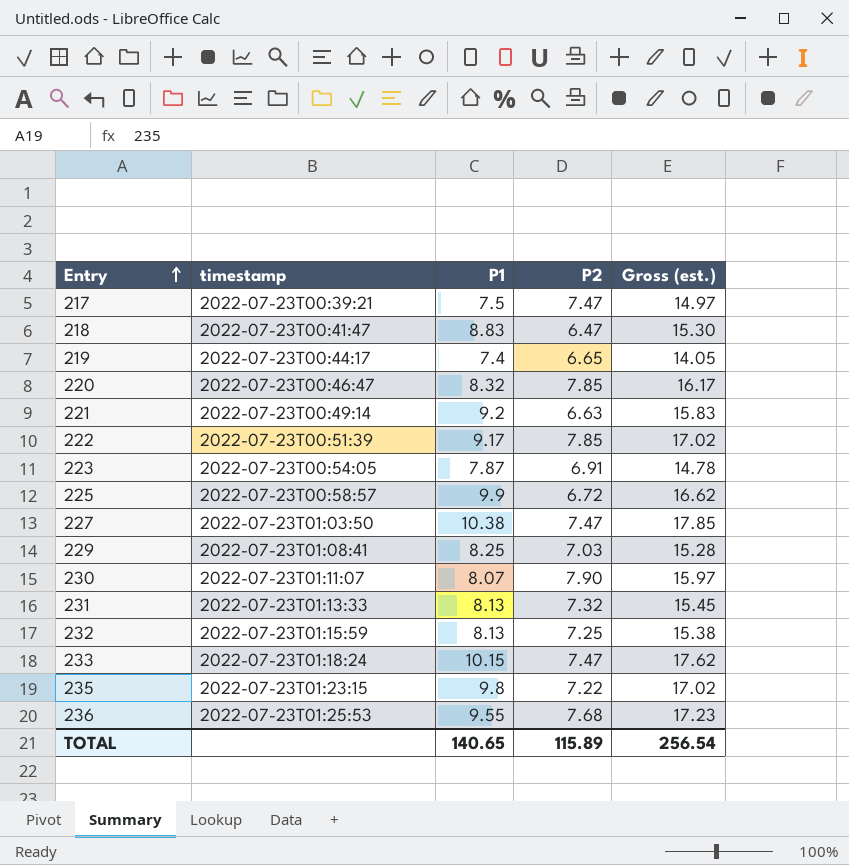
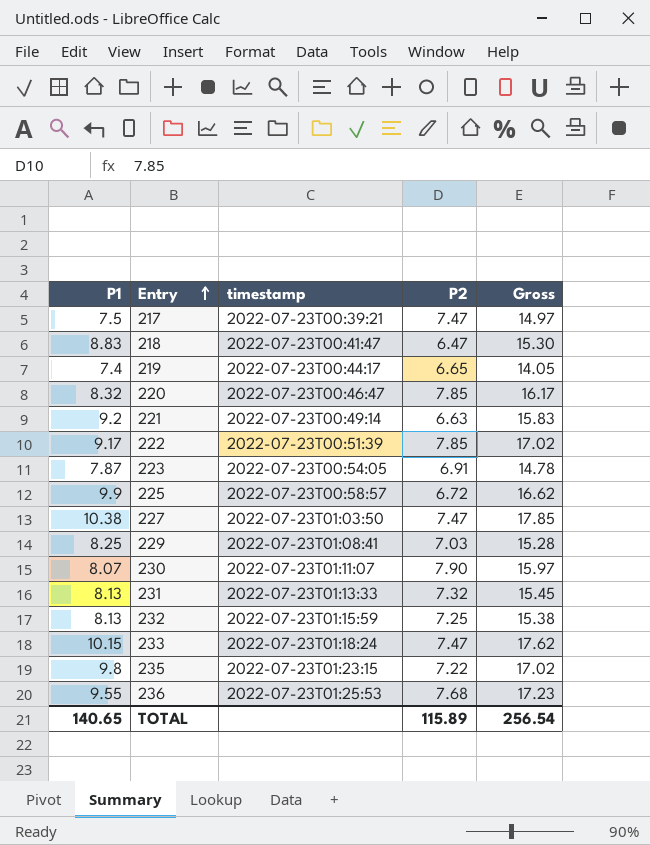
column P1 | position: 3 -> 1
column name: Gross (est.) -> Gross

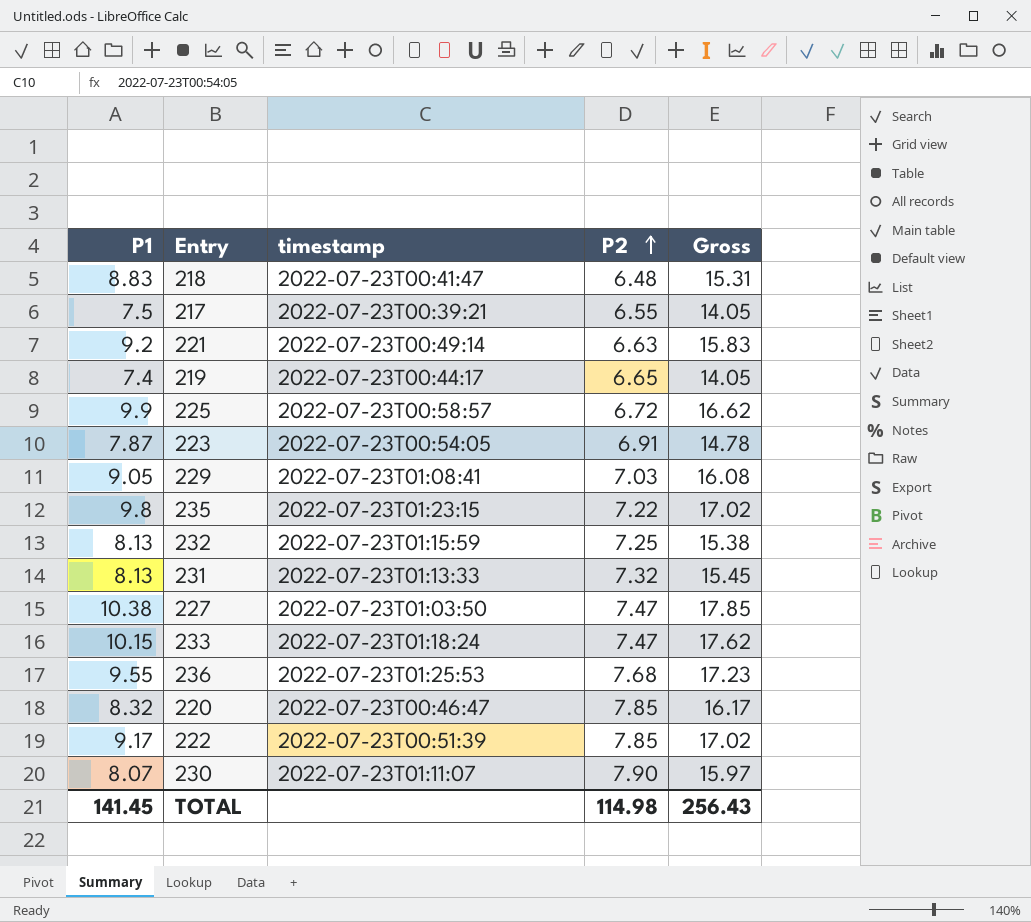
row order: Entry ascending -> P2 ascending
218 | P2: 6.47 -> 6.48
218 | Gross: 15.30 -> 15.31
217 | P2: 7.47 -> 6.55
217 | Gross: 14.97 -> 14.05
229 | P1: 8.25 -> 9.05
229 | Gross: 15.28 -> 16.08
TOTAL | P1: 140.65 -> 141.45
TOTAL | P2: 115.89 -> 114.98
TOTAL | Gross: 256.54 -> 256.43

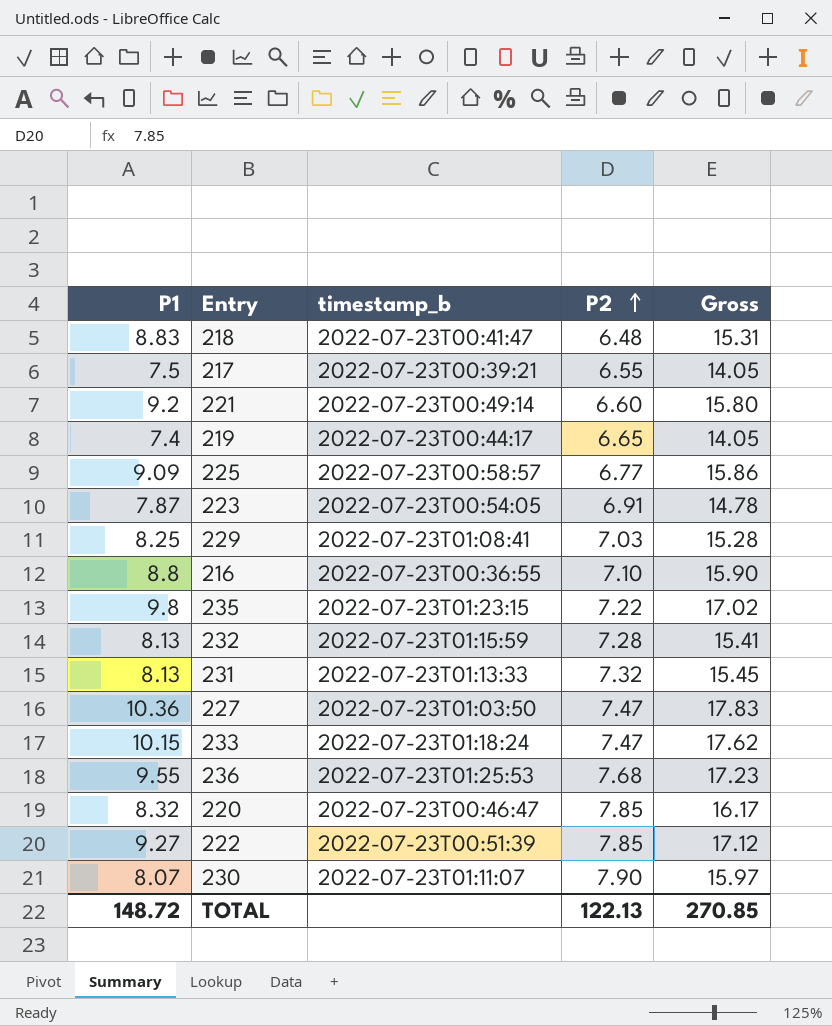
column name: timestamp -> timestamp_b
221 | P2: 6.63 -> 6.60
221 | Gross: 15.83 -> 15.80
225 | P1: 9.9 -> 9.09
225 | P2: 6.72 -> 6.77
225 | Gross: 16.62 -> 15.86
229 | P1: 9.05 -> 8.25
229 | Gross: 16.08 -> 15.28
row 216: none -> 8.8 | 2022-07-23T00:36:55 | 7.10 | 15.90
232 | P2: 7.25 -> 7.28
232 | Gross: 15.38 -> 15.41
227 | P1: 10.38 -> 10.36
227 | Gross: 17.85 -> 17.83
222 | P1: 9.17 -> 9.27
222 | Gross: 17.02 -> 17.12
TOTAL | P1: 141.45 -> 148.72
TOTAL | P2: 114.98 -> 122.13
TOTAL | Gross: 256.43 -> 270.85

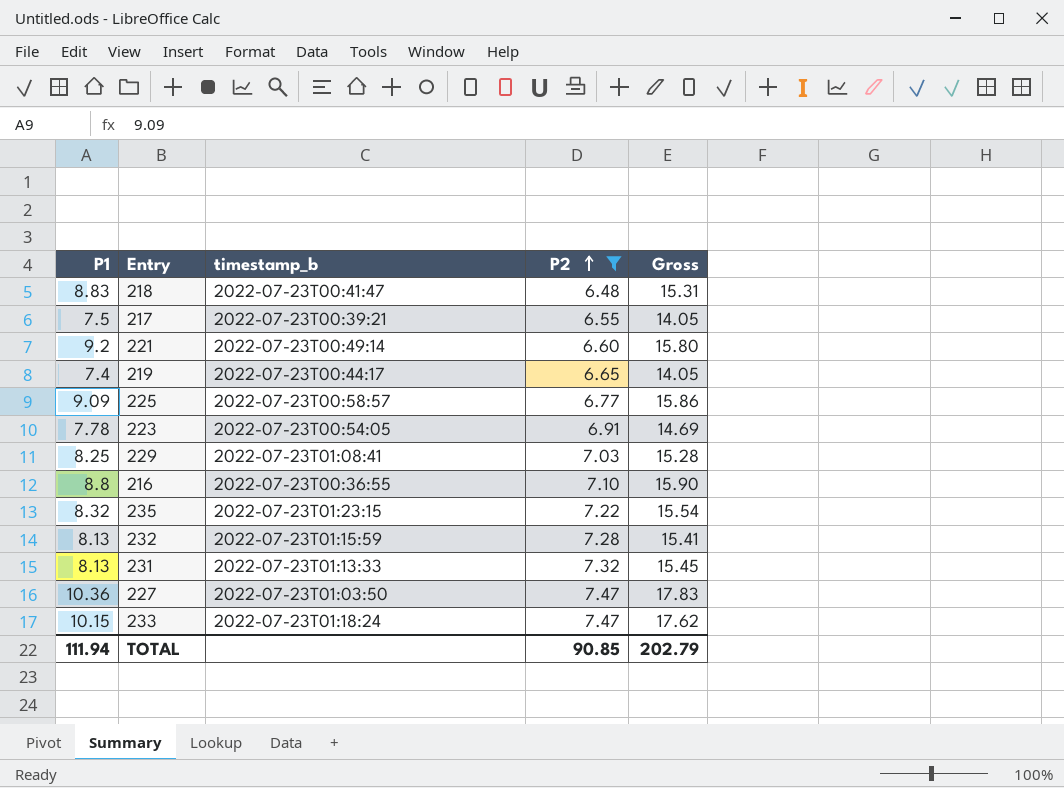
filter: none -> P2 <= 7.47
223 | P1: 7.87 -> 7.78
223 | Gross: 14.78 -> 14.69
235 | P1: 9.8 -> 8.32
235 | Gross: 17.02 -> 15.54
TOTAL | P1: 148.72 -> 111.94
TOTAL | P2: 122.13 -> 90.85
TOTAL | Gross: 270.85 -> 202.79

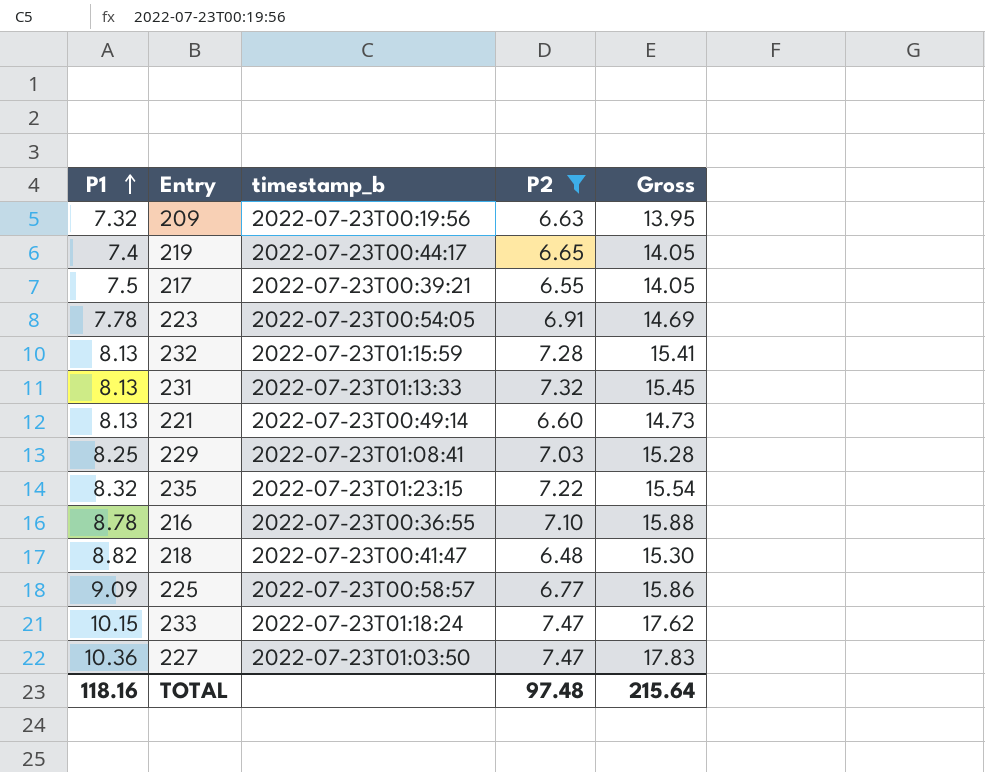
row order: P2 ascending -> P1 ascending
row 209: none -> 7.32 | 2022-07-23T00:19:56 | 6.63 | 13.95
221 | P1: 9.2 -> 8.13
221 | Gross: 15.80 -> 14.73
216 | P1: 8.8 -> 8.78
216 | Gross: 15.90 -> 15.88
218 | P1: 8.83 -> 8.82
218 | Gross: 15.31 -> 15.30
TOTAL | P1: 111.94 -> 118.16
TOTAL | P2: 90.85 -> 97.48
TOTAL | Gross: 202.79 -> 215.64

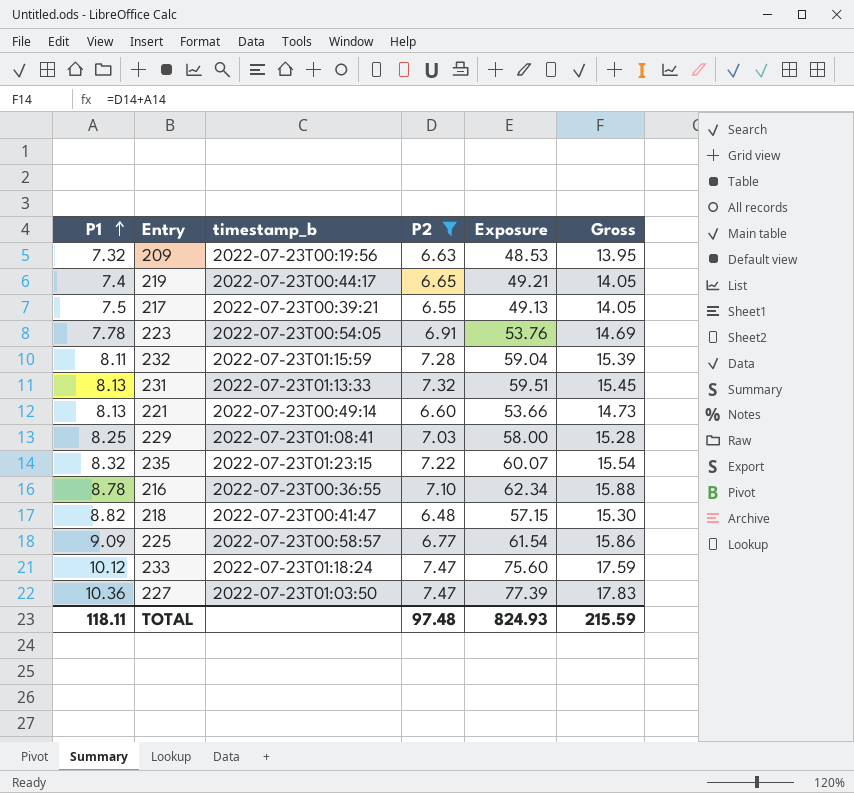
column Exposure | formula: none -> [P1] * [P2]
232 | P1: 8.13 -> 8.11
232 | Gross: 15.41 -> 15.39
233 | P1: 10.15 -> 10.12
233 | Gross: 17.62 -> 17.59
TOTAL | P1: 118.16 -> 118.11
TOTAL | Gross: 215.64 -> 215.59

